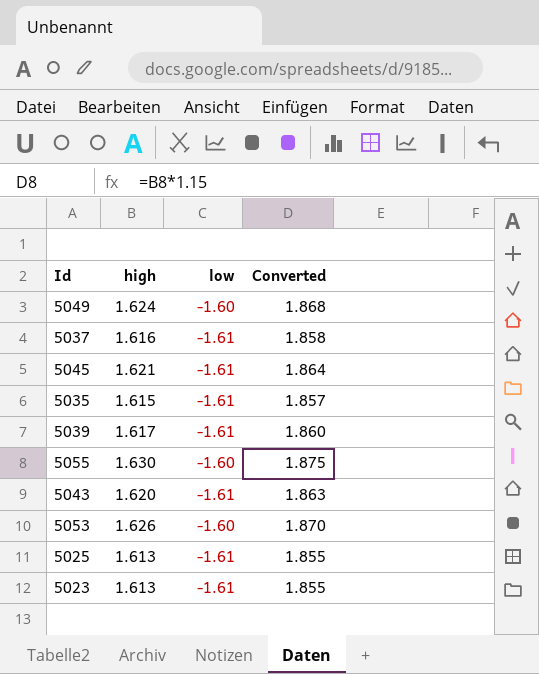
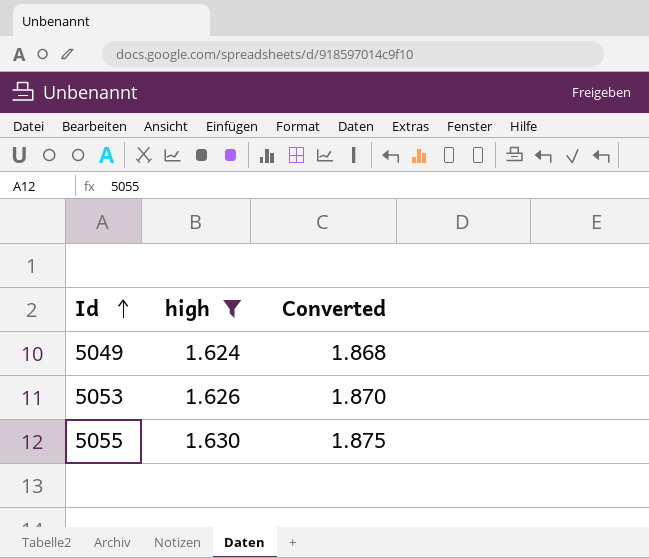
filter: none -> high >= 1.624
row order: none -> Id ascending
column low | position: 3 -> none

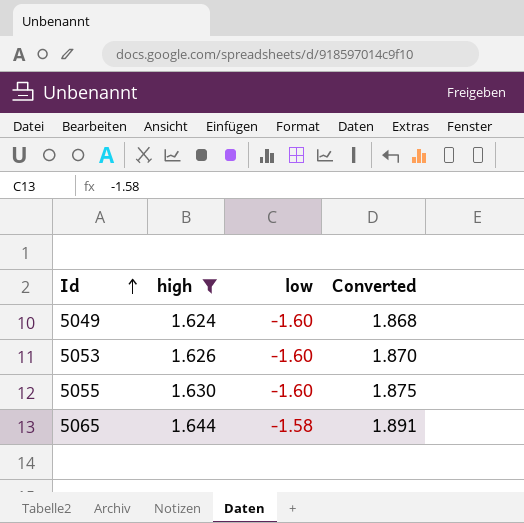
column low | position: none -> 3
row 5065: none -> 1.644 | -1.58 | 1.891

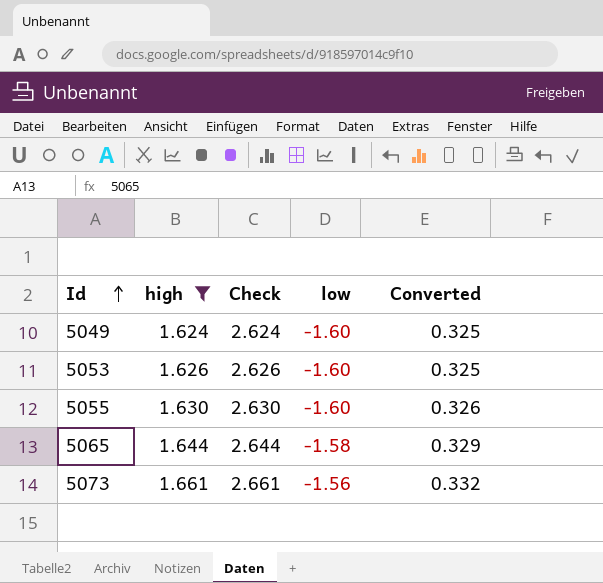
column Check | formula: none -> [high] + 1
column Converted | formula: [high] * 1.15 -> [high] * 0.2
row 5073: none -> 1.661 | 2.661 | -1.56 | 0.332

